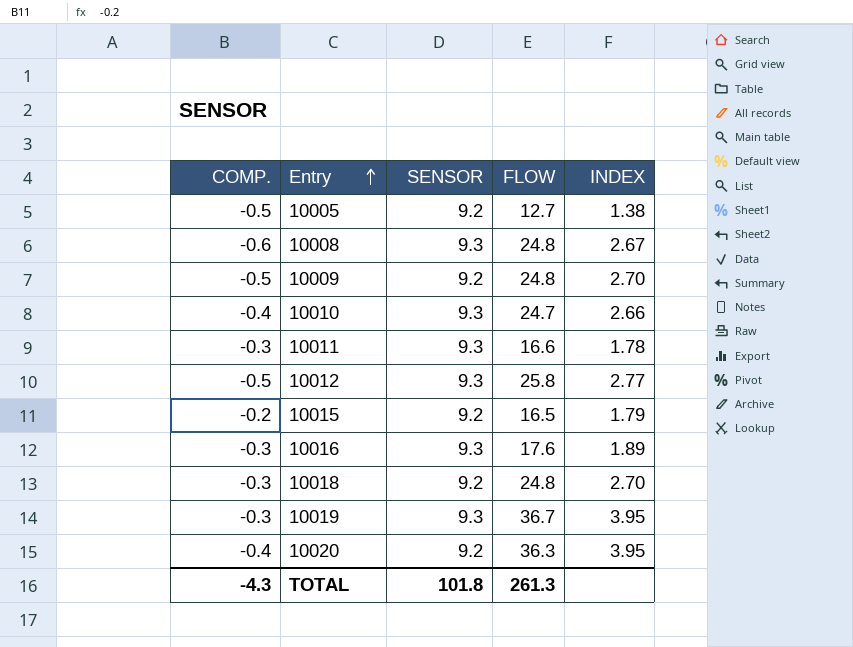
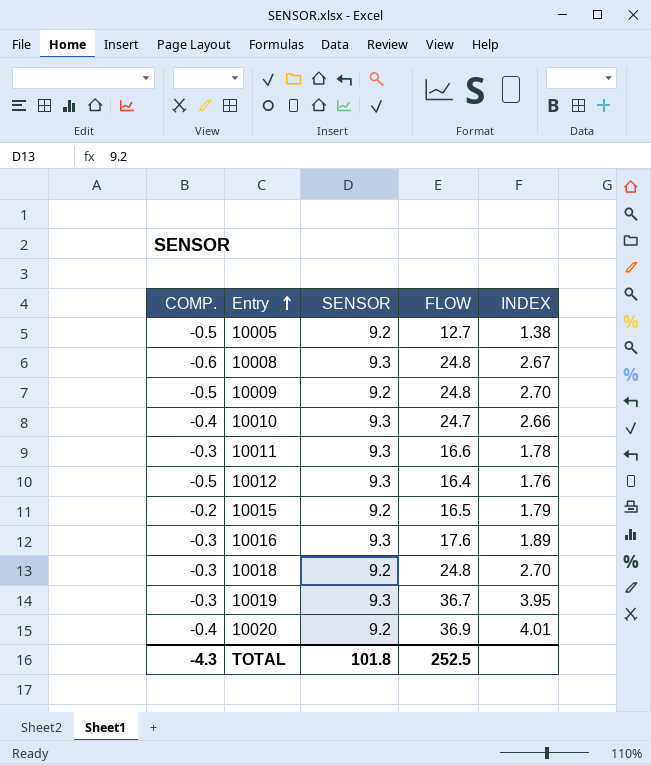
10012 | FLOW: 25.8 -> 16.4
10012 | INDEX: 2.77 -> 1.76
10020 | FLOW: 36.3 -> 36.9
10020 | INDEX: 3.95 -> 4.01
TOTAL | FLOW: 261.3 -> 252.5

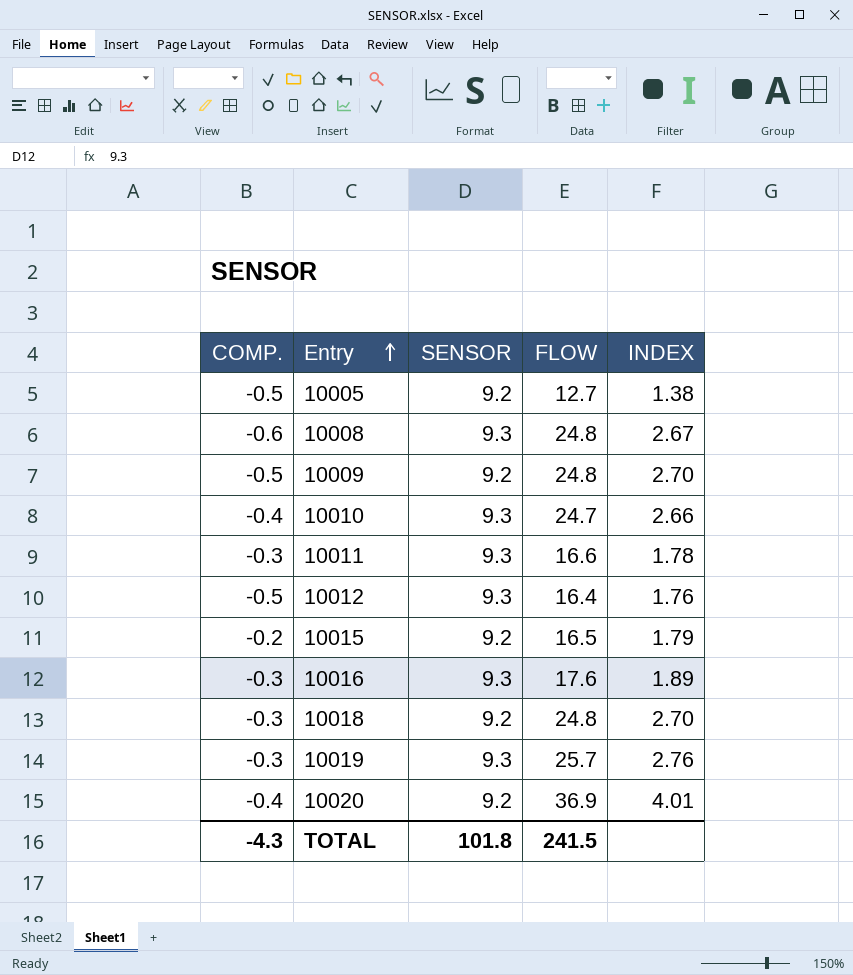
10019 | FLOW: 36.7 -> 25.7
10019 | INDEX: 3.95 -> 2.76
TOTAL | FLOW: 252.5 -> 241.5

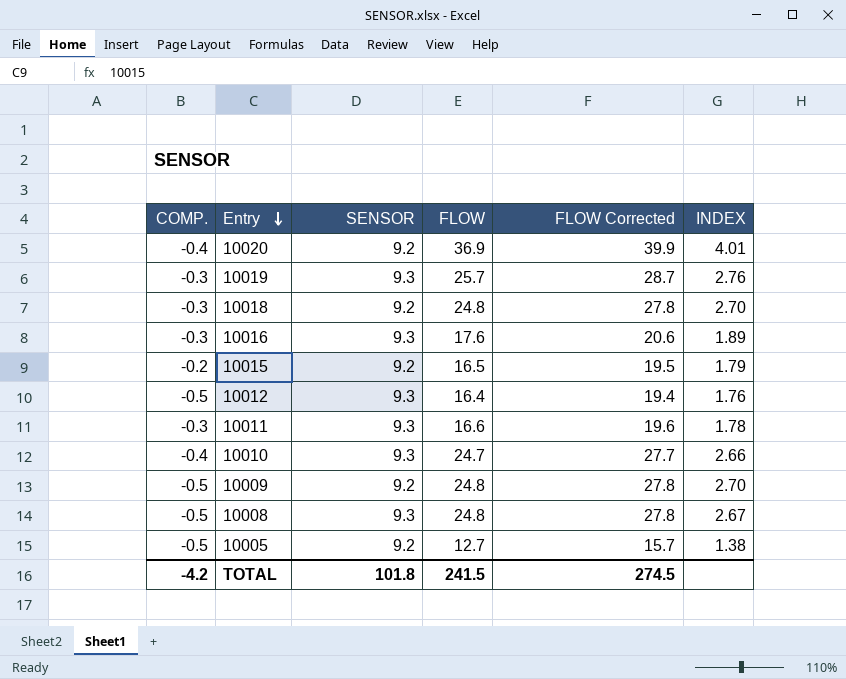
row order: Entry ascending -> Entry descending
column FLOW Corrected | formula: none -> [FLOW] + 3
10008 | COMP.: -0.6 -> -0.5
TOTAL | COMP.: -4.3 -> -4.2

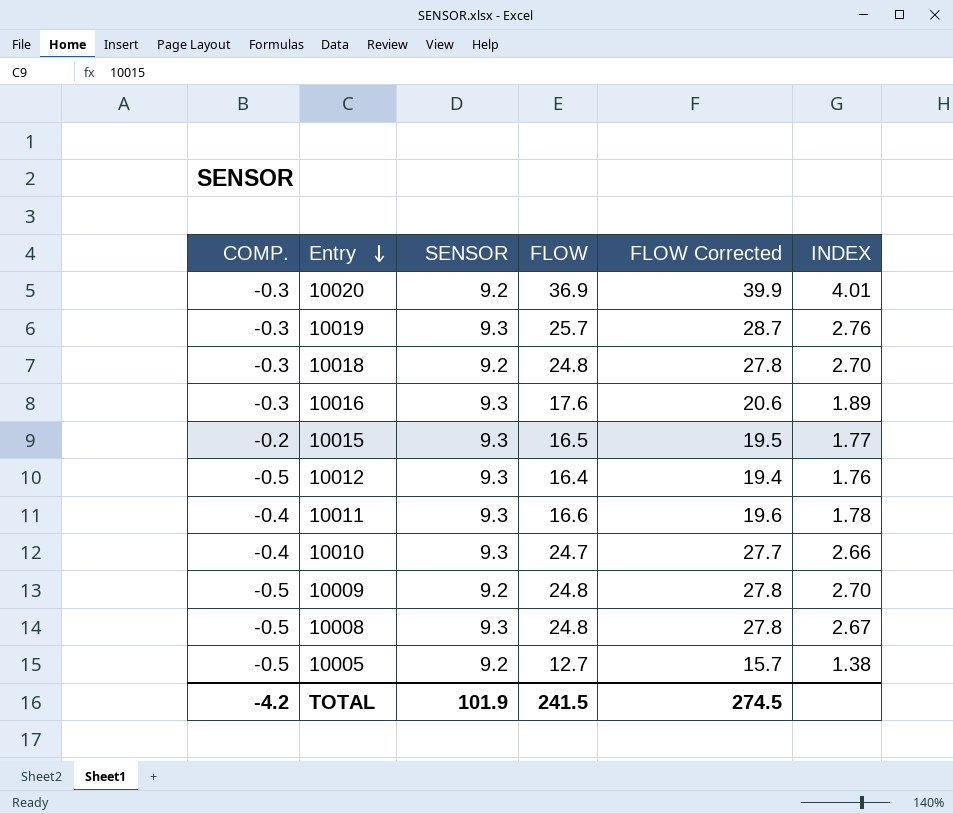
10020 | COMP.: -0.4 -> -0.3
10015 | SENSOR: 9.2 -> 9.3
10015 | INDEX: 1.79 -> 1.77
10011 | COMP.: -0.3 -> -0.4
TOTAL | SENSOR: 101.8 -> 101.9

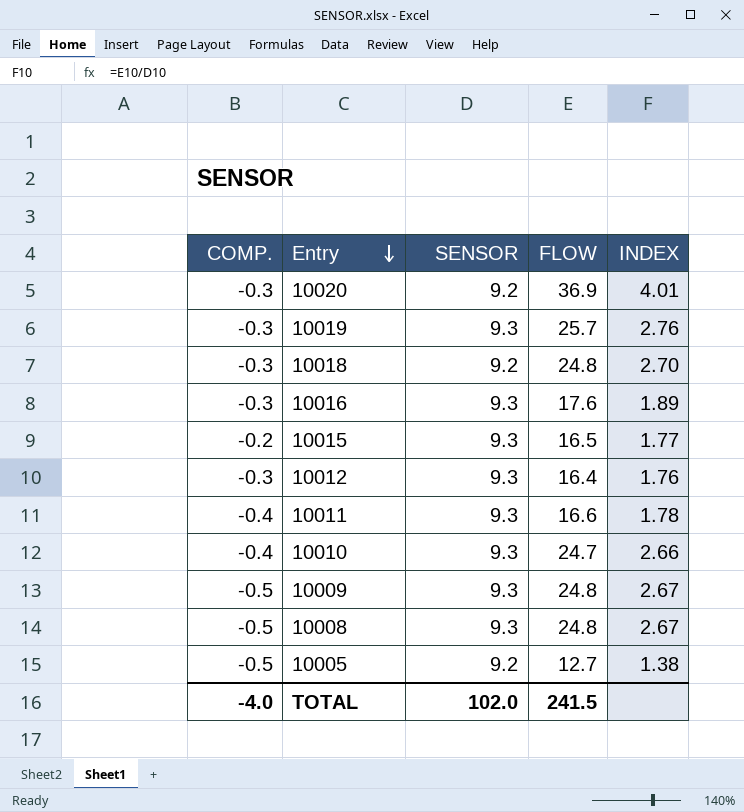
column FLOW Corrected | formula: [FLOW] + 3 -> none
10012 | COMP.: -0.5 -> -0.3
10009 | SENSOR: 9.2 -> 9.3
10009 | INDEX: 2.70 -> 2.67
TOTAL | COMP.: -4.2 -> -4.0
TOTAL | SENSOR: 101.9 -> 102.0

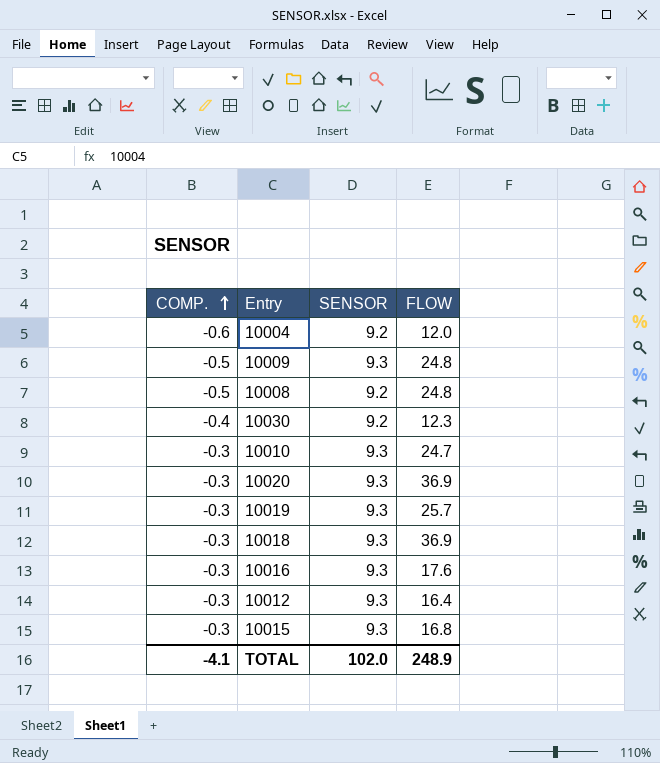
row order: Entry descending -> COMP. ascending
column INDEX | formula: [FLOW] / [SENSOR] -> none
row 10011: -0.4 | 9.3 | 16.6 | 1.78 -> none
row 10005: -0.5 | 9.2 | 12.7 | 1.38 -> none
row 10004: none -> -0.6 | 9.2 | 12.0
10008 | SENSOR: 9.3 -> 9.2
row 10030: none -> -0.4 | 9.2 | 12.3
10010 | COMP.: -0.4 -> -0.3
10020 | SENSOR: 9.2 -> 9.3
10018 | SENSOR: 9.2 -> 9.3
10018 | FLOW: 24.8 -> 36.9
10015 | COMP.: -0.2 -> -0.3
10015 | FLOW: 16.5 -> 16.8
TOTAL | COMP.: -4.0 -> -4.1
TOTAL | FLOW: 241.5 -> 248.9

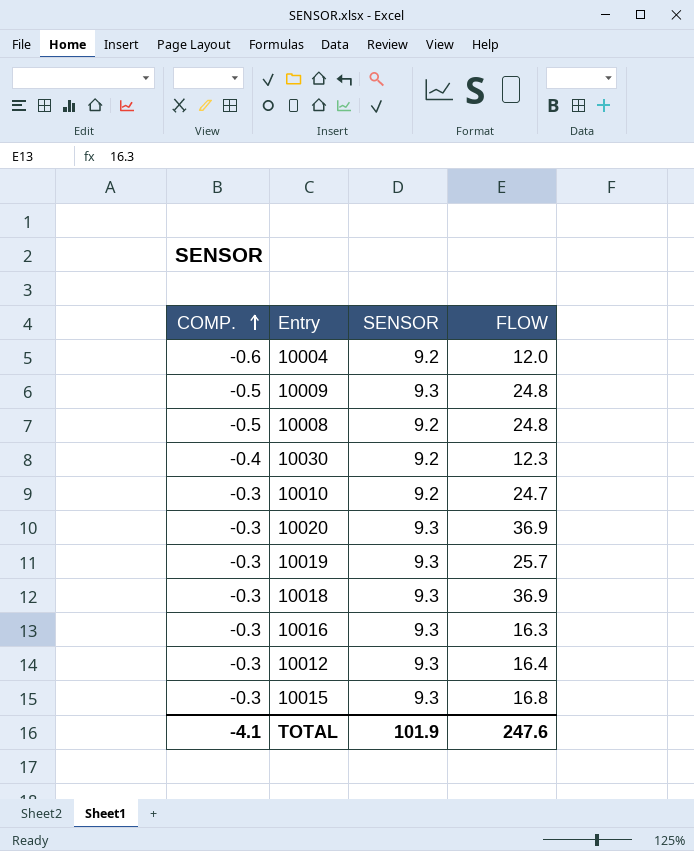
10010 | SENSOR: 9.3 -> 9.2
10016 | FLOW: 17.6 -> 16.3
TOTAL | SENSOR: 102.0 -> 101.9
TOTAL | FLOW: 248.9 -> 247.6

